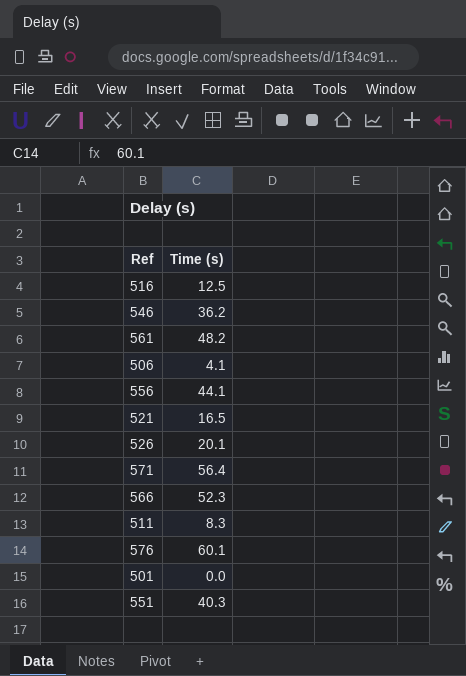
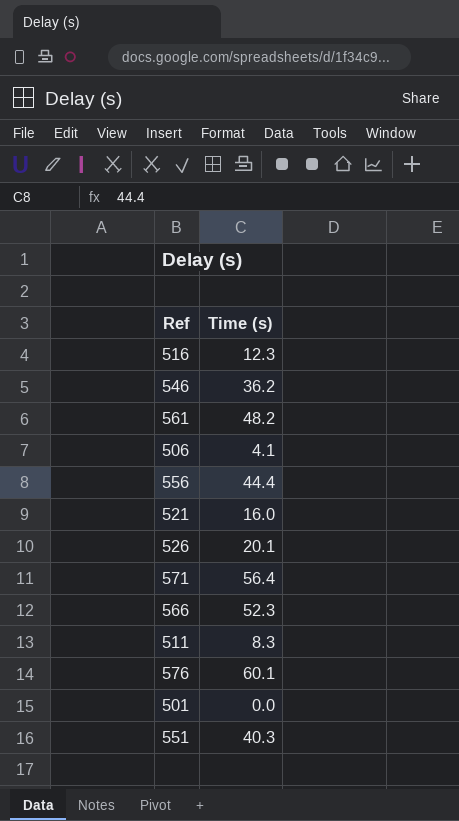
516 | Time (s): 12.5 -> 12.3
556 | Time (s): 44.1 -> 44.4
521 | Time (s): 16.5 -> 16.0

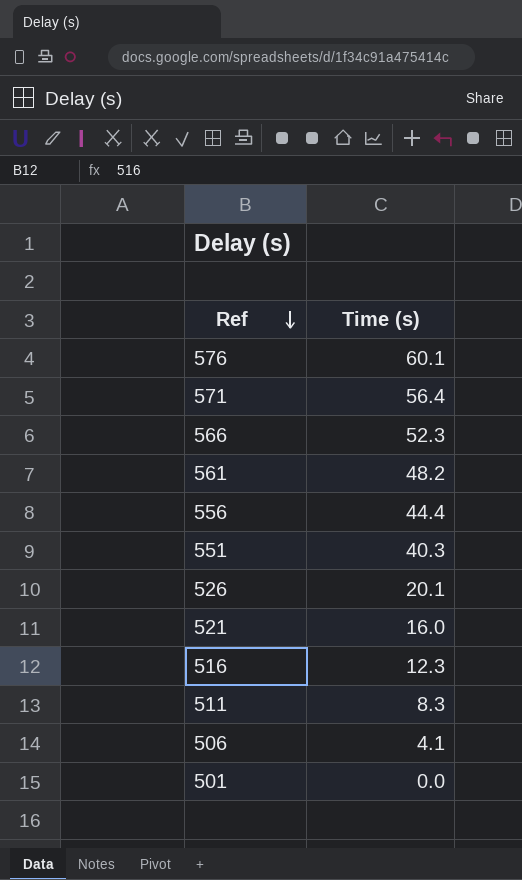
row order: none -> Ref descending
row 546: 36.2 -> none

